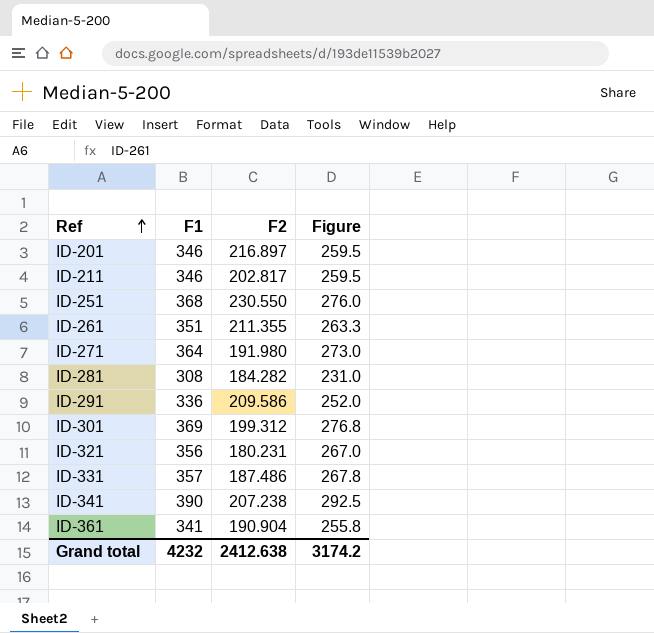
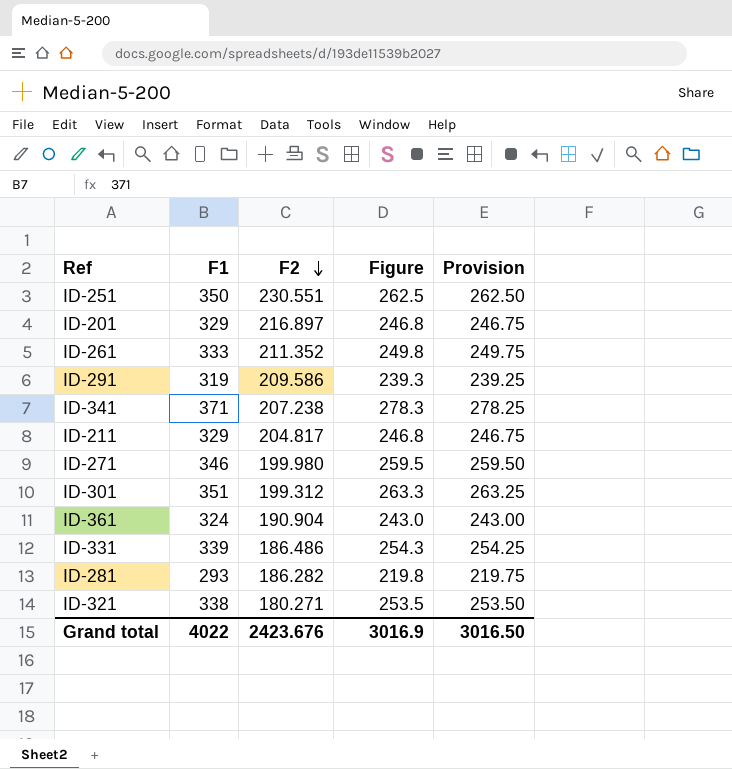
row order: Ref ascending -> F2 descending
column Provision | formula: none -> [F1] * 0.75
ID-251 | F1: 368 -> 350
ID-251 | F2: 230.550 -> 230.551
ID-251 | Figure: 276.0 -> 262.5
ID-201 | F1: 346 -> 329
ID-201 | Figure: 259.5 -> 246.8
ID-261 | F1: 351 -> 333
ID-261 | F2: 211.355 -> 211.352
ID-261 | Figure: 263.3 -> 249.8
ID-291 | F1: 336 -> 319
ID-291 | Figure: 252.0 -> 239.3
ID-341 | F1: 390 -> 371
ID-341 | Figure: 292.5 -> 278.3
ID-211 | F1: 346 -> 329
ID-211 | F2: 202.817 -> 204.817
ID-211 | Figure: 259.5 -> 246.8
ID-271 | F1: 364 -> 346
ID-271 | F2: 191.980 -> 199.980
ID-271 | Figure: 273.0 -> 259.5
ID-301 | F1: 369 -> 351
ID-301 | Figure: 276.8 -> 263.3
ID-361 | F1: 341 -> 324
ID-361 | Figure: 255.8 -> 243.0
ID-331 | F1: 357 -> 339
ID-331 | F2: 187.486 -> 186.486
ID-331 | Figure: 267.8 -> 254.3
ID-281 | F1: 308 -> 293
ID-281 | F2: 184.282 -> 186.282
ID-281 | Figure: 231.0 -> 219.8
ID-321 | F1: 356 -> 338
ID-321 | F2: 180.231 -> 180.271
ID-321 | Figure: 267.0 -> 253.5
Grand total | F1: 4232 -> 4022
Grand total | F2: 2412.638 -> 2423.676
Grand total | Figure: 3174.2 -> 3016.9

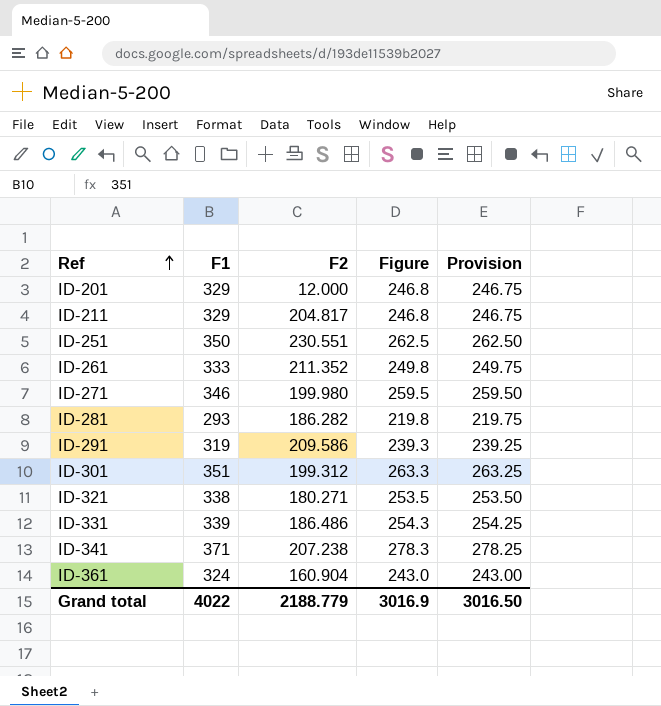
row order: F2 descending -> Ref ascending
ID-201 | F2: 216.897 -> 12.000
ID-361 | F2: 190.904 -> 160.904
Grand total | F2: 2423.676 -> 2188.779

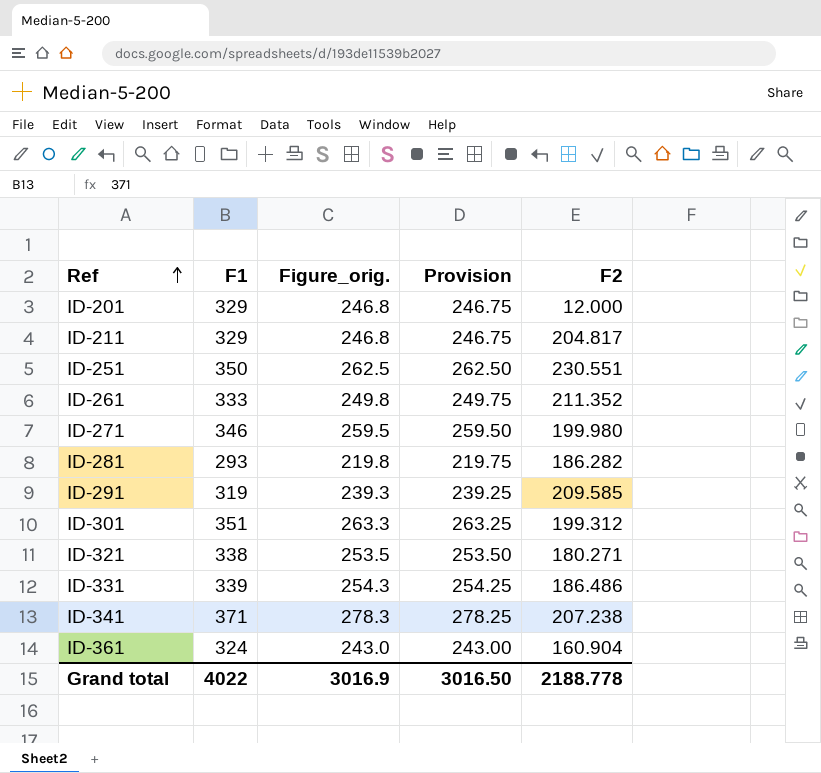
column name: Figure -> Figure_orig.
column F2 | position: 3 -> 5
ID-291 | F2: 209.586 -> 209.585
Grand total | F2: 2188.779 -> 2188.778

